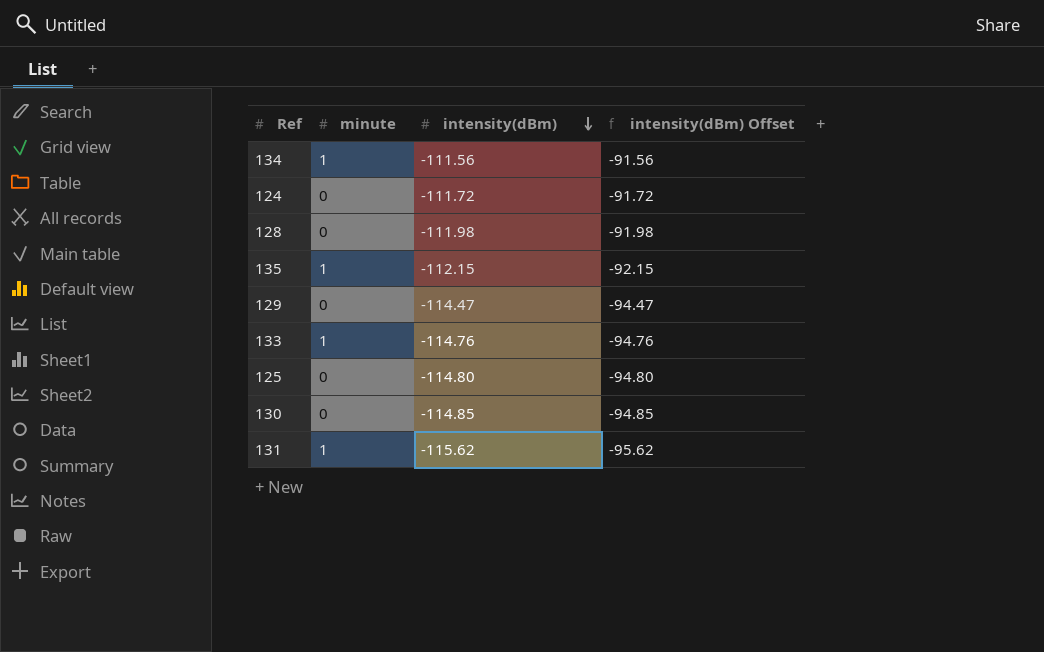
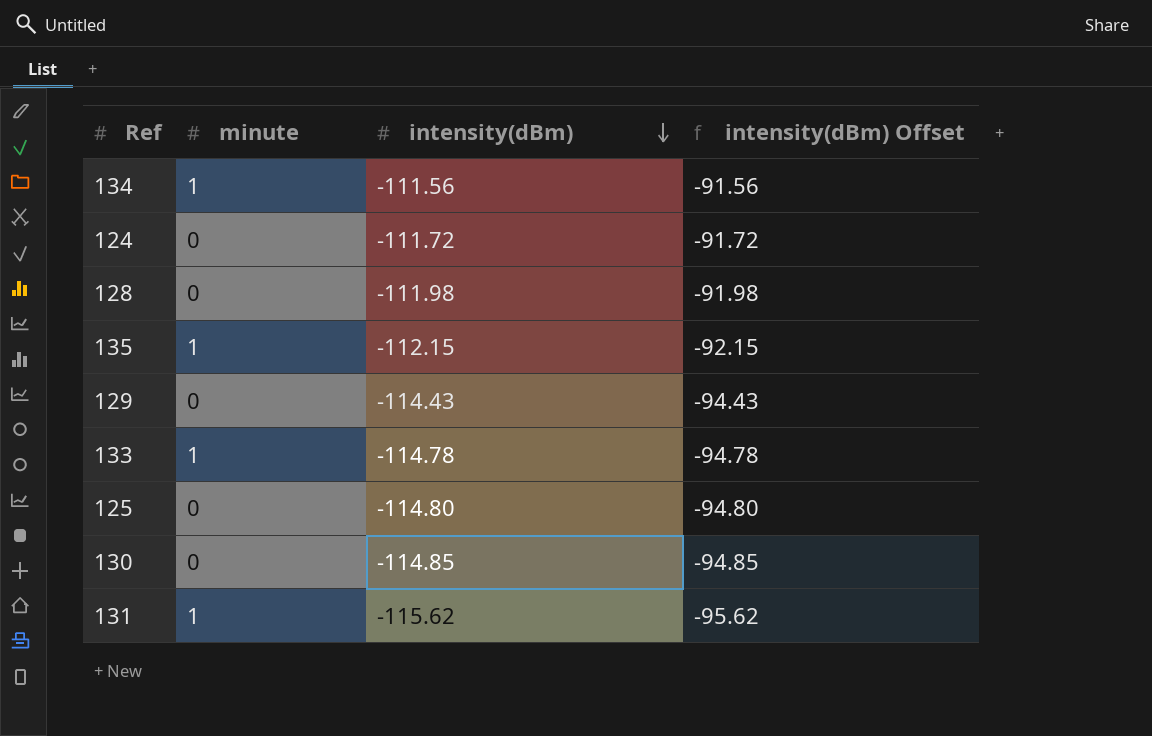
129 | intensity(dBm): -114.47 -> -114.43
129 | intensity(dBm) Offset: -94.47 -> -94.43
133 | intensity(dBm): -114.76 -> -114.78
133 | intensity(dBm) Offset: -94.76 -> -94.78

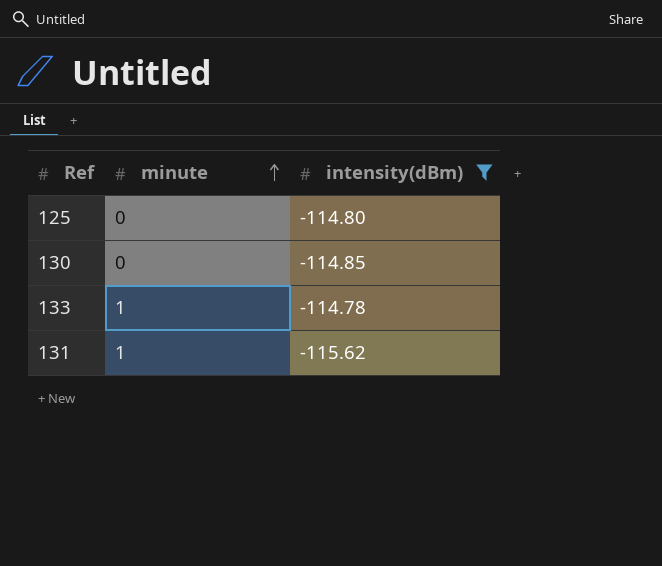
filter: none -> intensity(dBm) <= -114.78
row order: intensity(dBm) descending -> minute ascending
column intensity(dBm) Offset | formula: [intensity(dBm)] + 20 -> none

